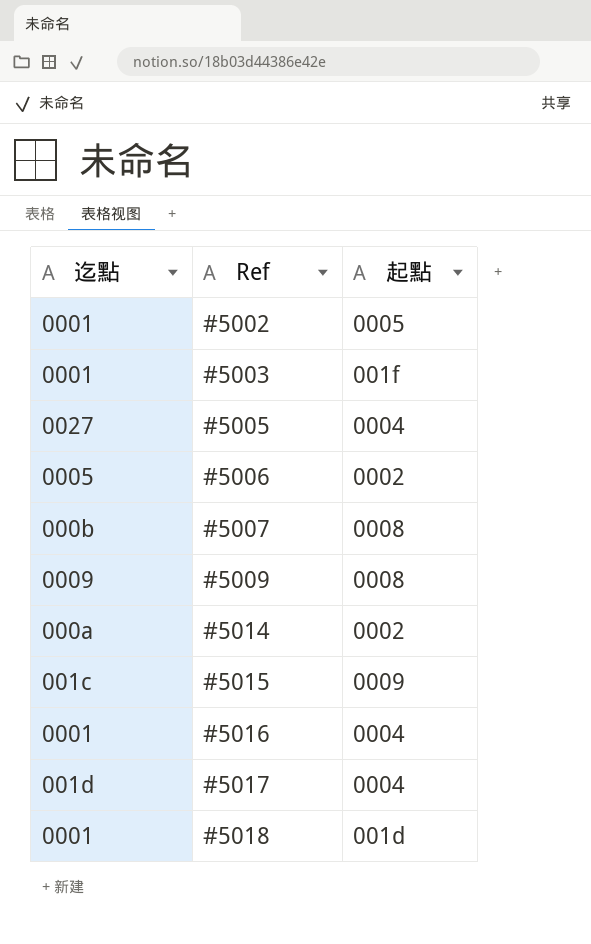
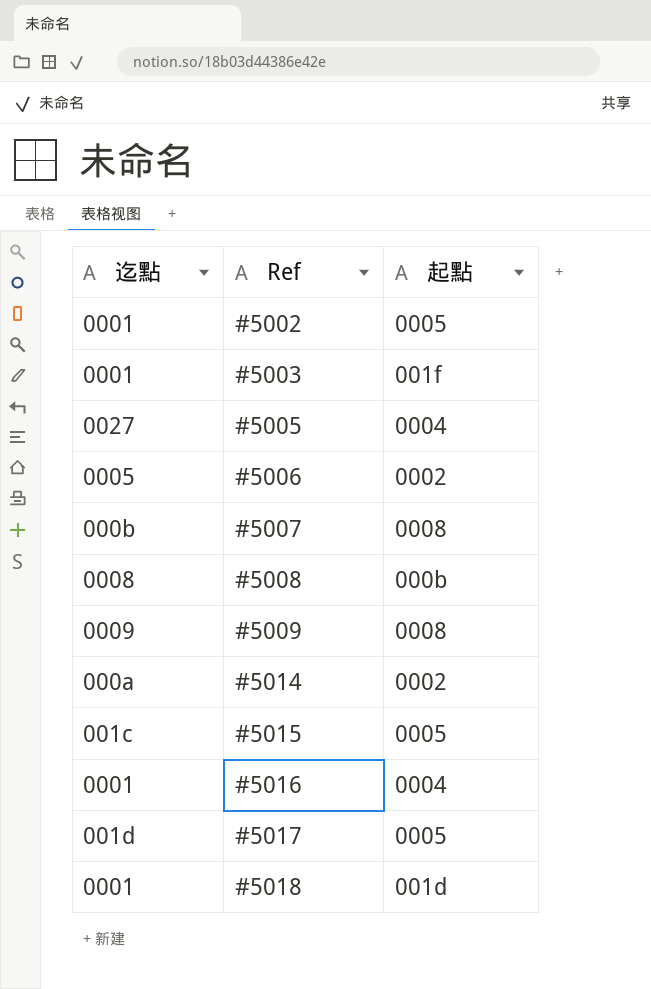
row #5008: none -> 0008 | 000b
#5015 | 起點: 0009 -> 0005
#5017 | 起點: 0004 -> 0005

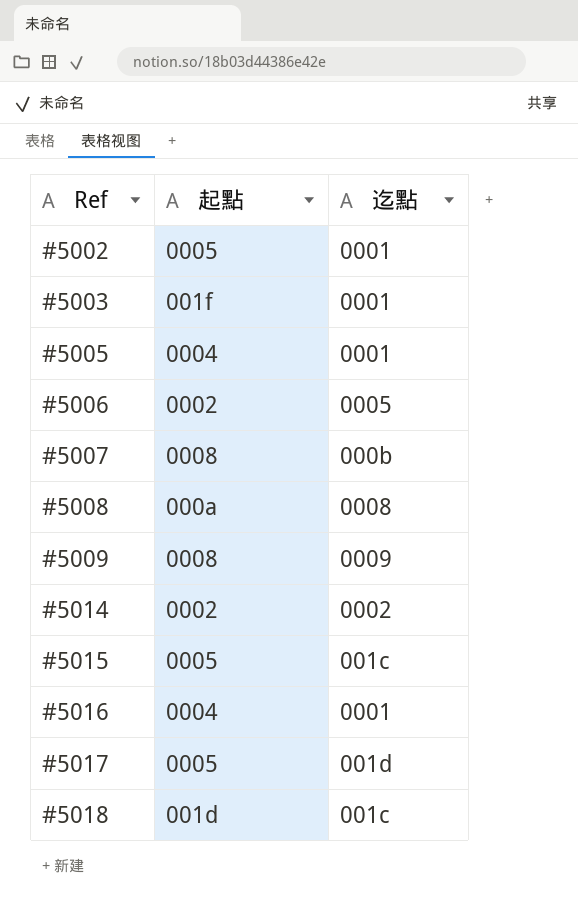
column 迄點 | position: 1 -> 3
#5005 | 迄點: 0027 -> 0001
#5008 | 起點: 000b -> 000a
#5014 | 迄點: 000a -> 0002
#5018 | 迄點: 0001 -> 001c

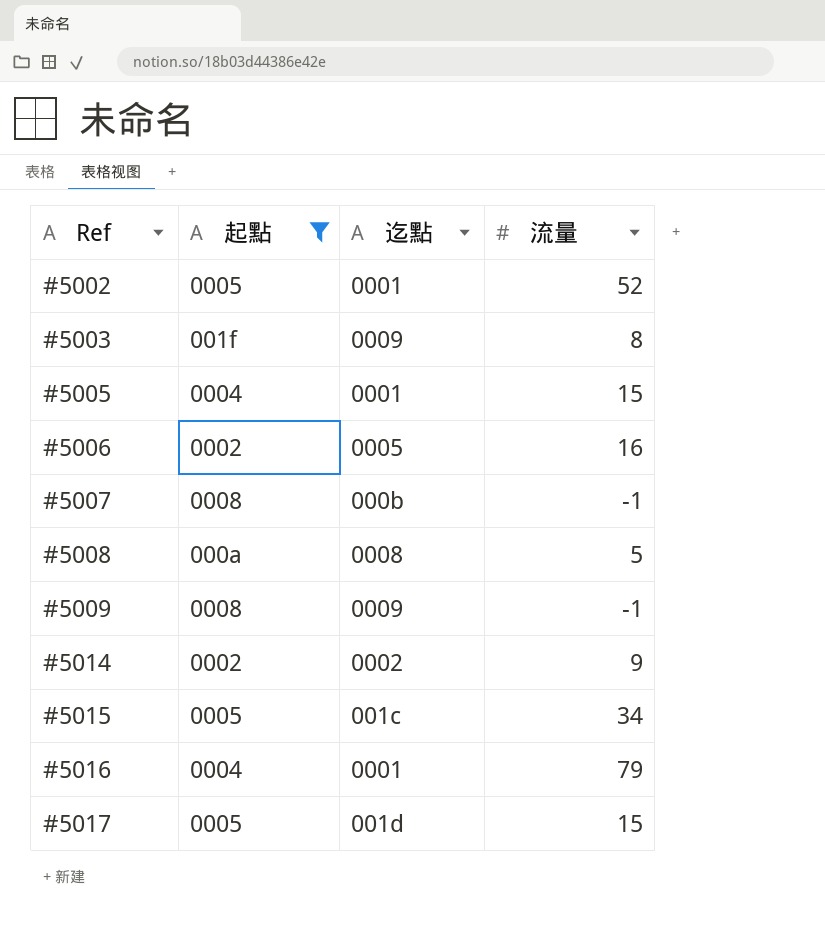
filter: none -> 起點 != 001d
column 流量 | position: none -> 4
#5003 | 迄點: 0001 -> 0009

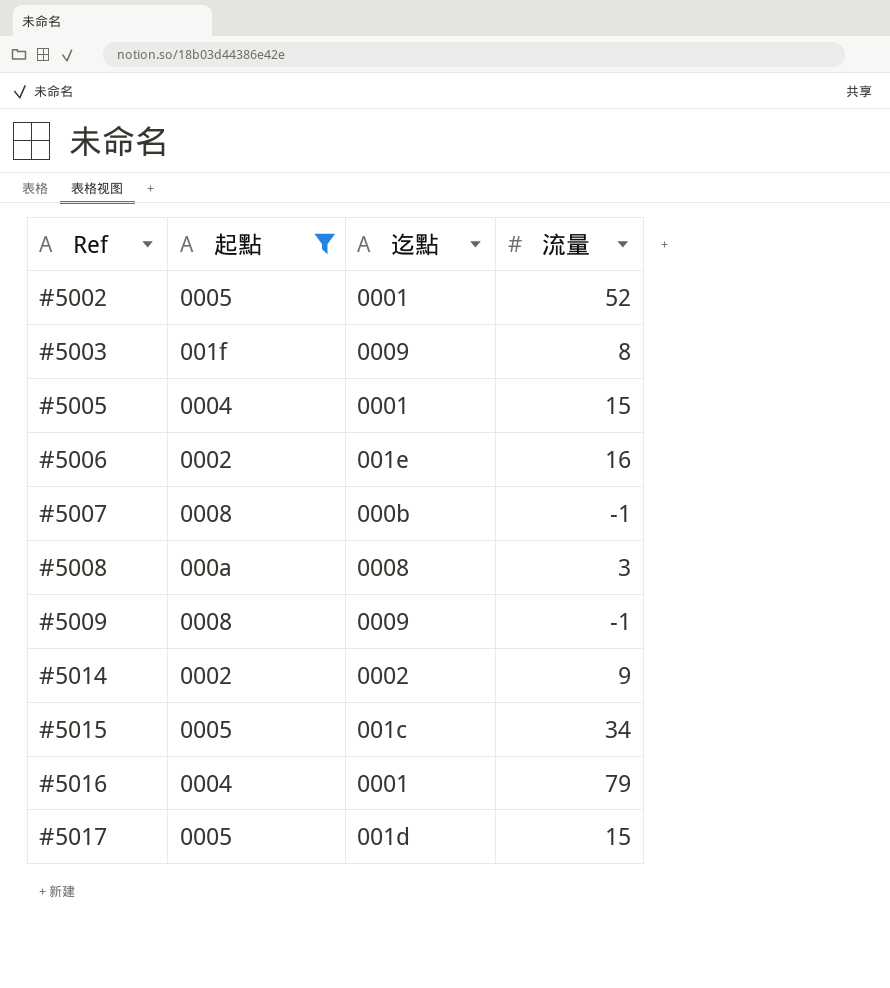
#5006 | 迄點: 0005 -> 001e
#5008 | 流量: 5 -> 3

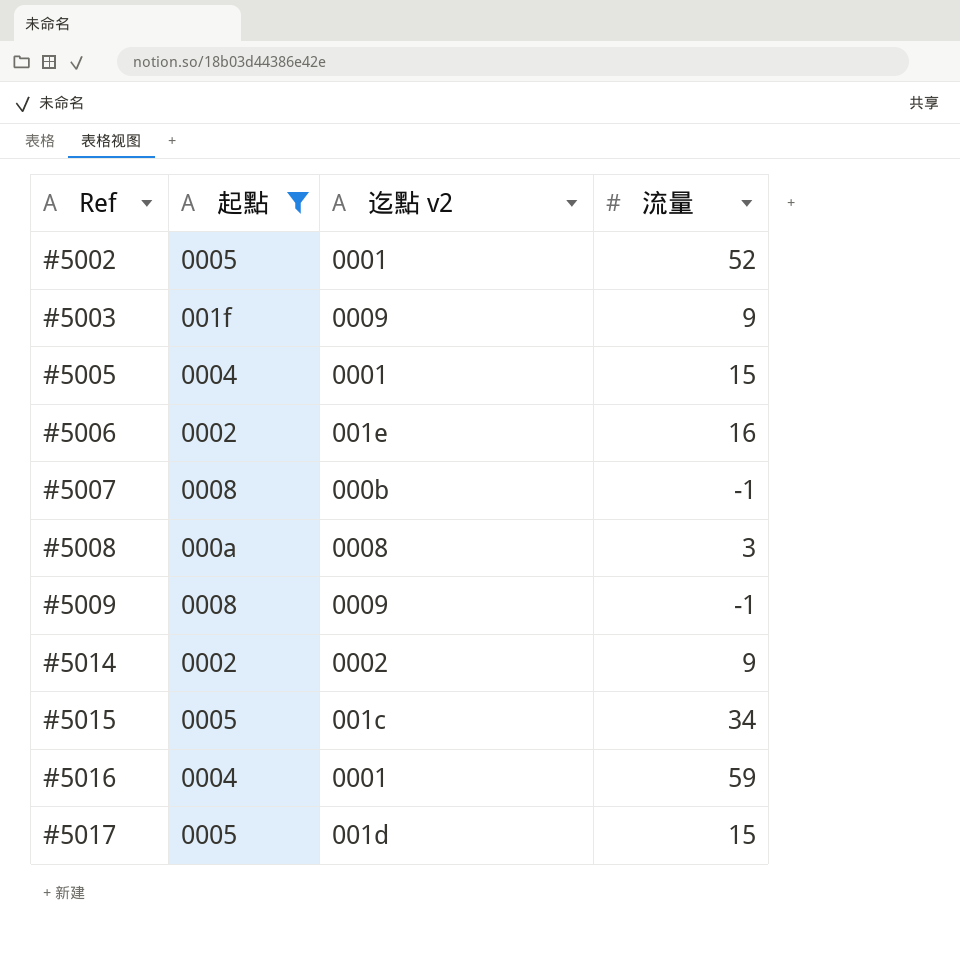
column name: 迄點 -> 迄點 v2
#5003 | 流量: 8 -> 9
#5016 | 流量: 79 -> 59

